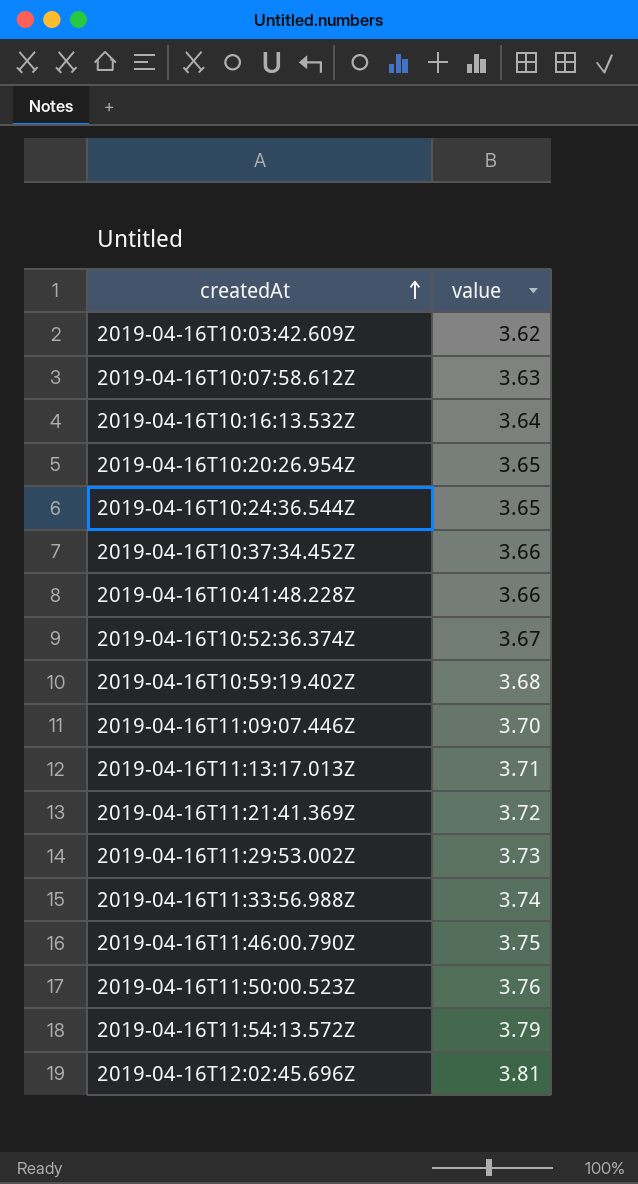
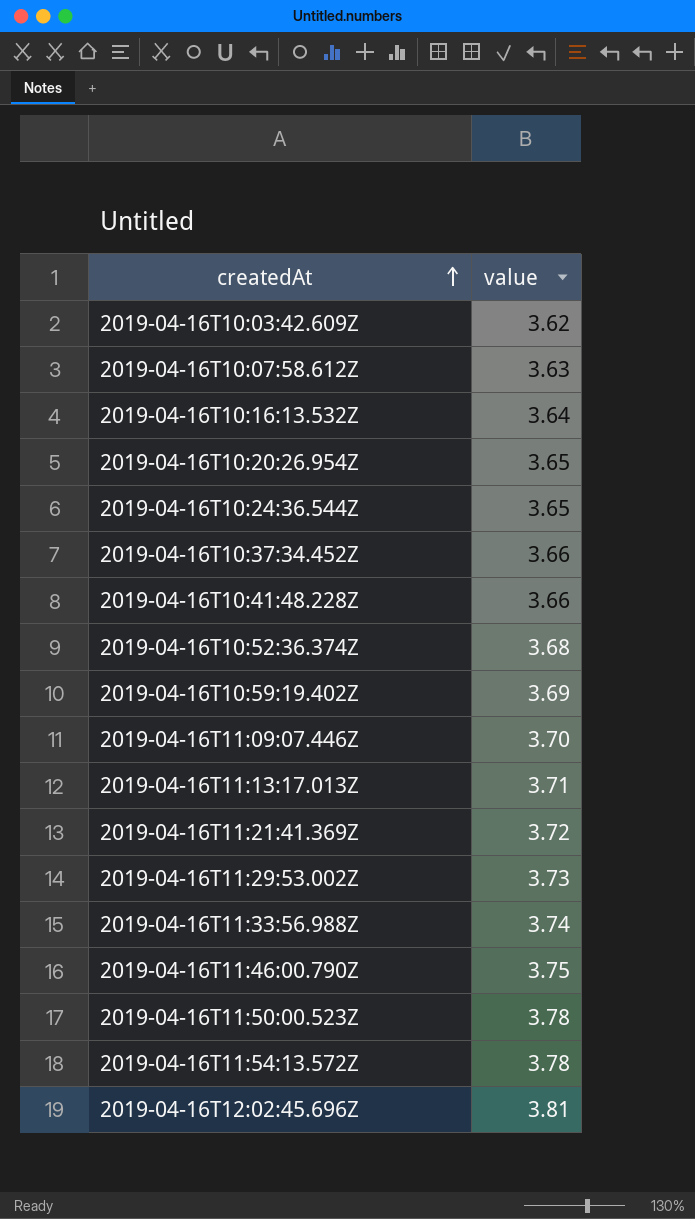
2019-04-16T10:52:36.374Z | value: 3.67 -> 3.68
2019-04-16T10:59:19.402Z | value: 3.68 -> 3.69
2019-04-16T11:50:00.523Z | value: 3.76 -> 3.78
2019-04-16T11:54:13.572Z | value: 3.79 -> 3.78

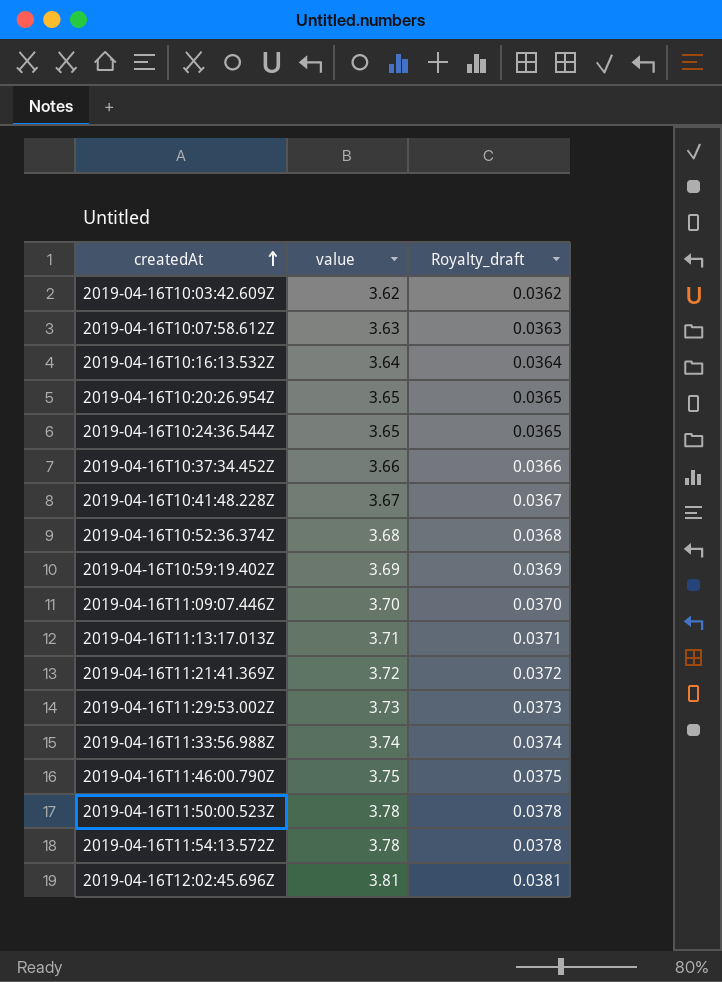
column Royalty_draft | formula: none -> [value] * 0.01
2019-04-16T10:41:48.228Z | value: 3.66 -> 3.67

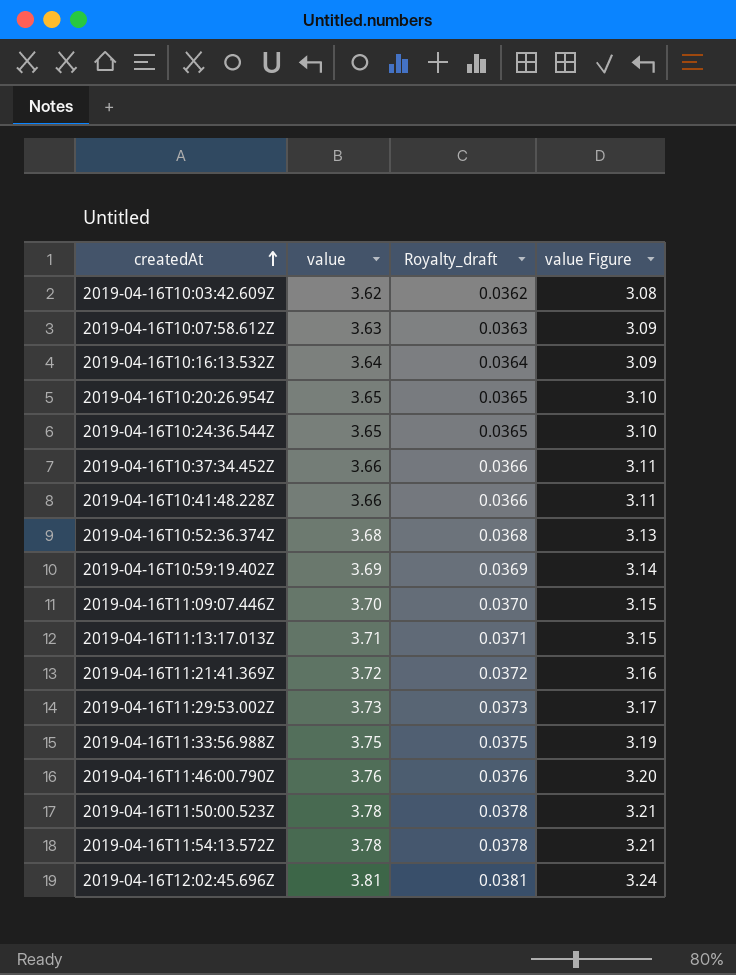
column value Figure | formula: none -> [value] * 0.85
2019-04-16T10:41:48.228Z | value: 3.67 -> 3.66
2019-04-16T10:41:48.228Z | Royalty_draft: 0.0367 -> 0.0366
2019-04-16T11:33:56.988Z | value: 3.74 -> 3.75
2019-04-16T11:33:56.988Z | Royalty_draft: 0.0374 -> 0.0375
2019-04-16T11:46:00.790Z | value: 3.75 -> 3.76
2019-04-16T11:46:00.790Z | Royalty_draft: 0.0375 -> 0.0376

